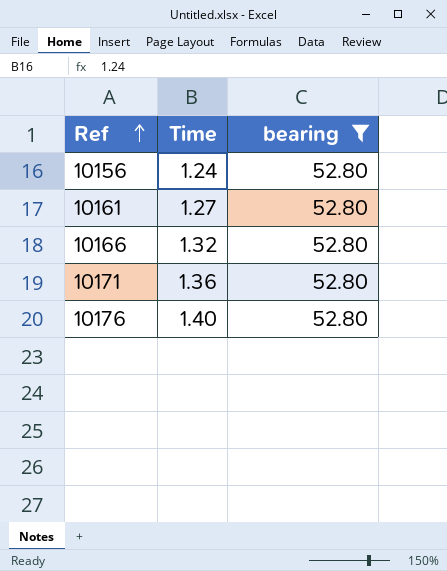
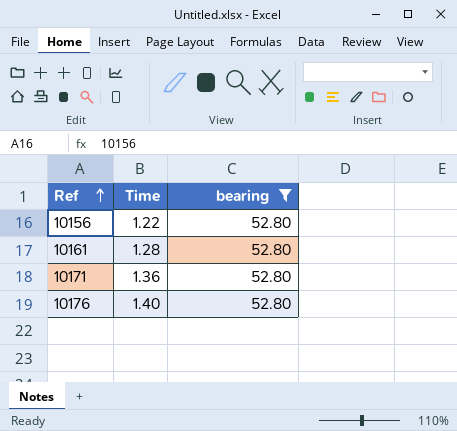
row 10166: 1.32 | 52.80 -> none
10156 | Time: 1.24 -> 1.22
10161 | Time: 1.27 -> 1.28

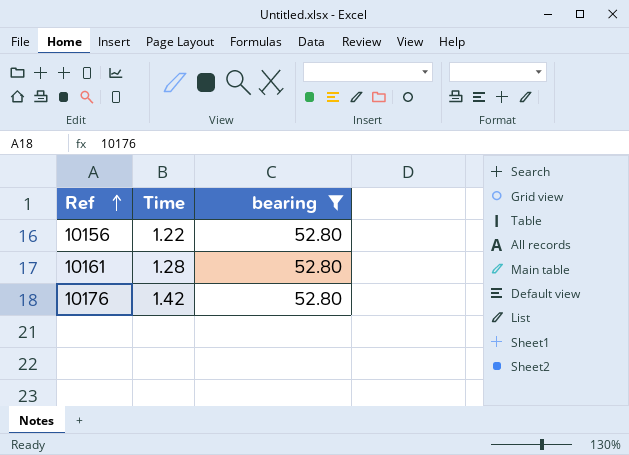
row 10171: 1.36 | 52.80 -> none
10176 | Time: 1.40 -> 1.42

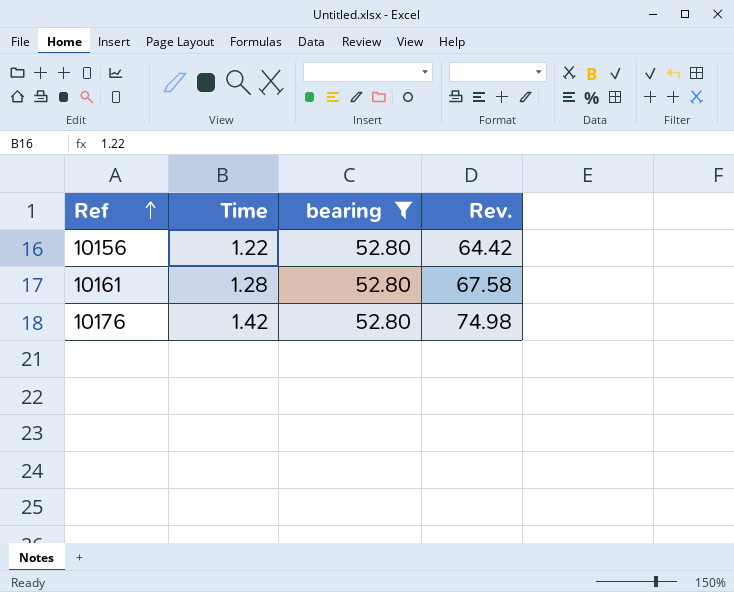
column Rev. | formula: none -> [Time] * [bearing]

